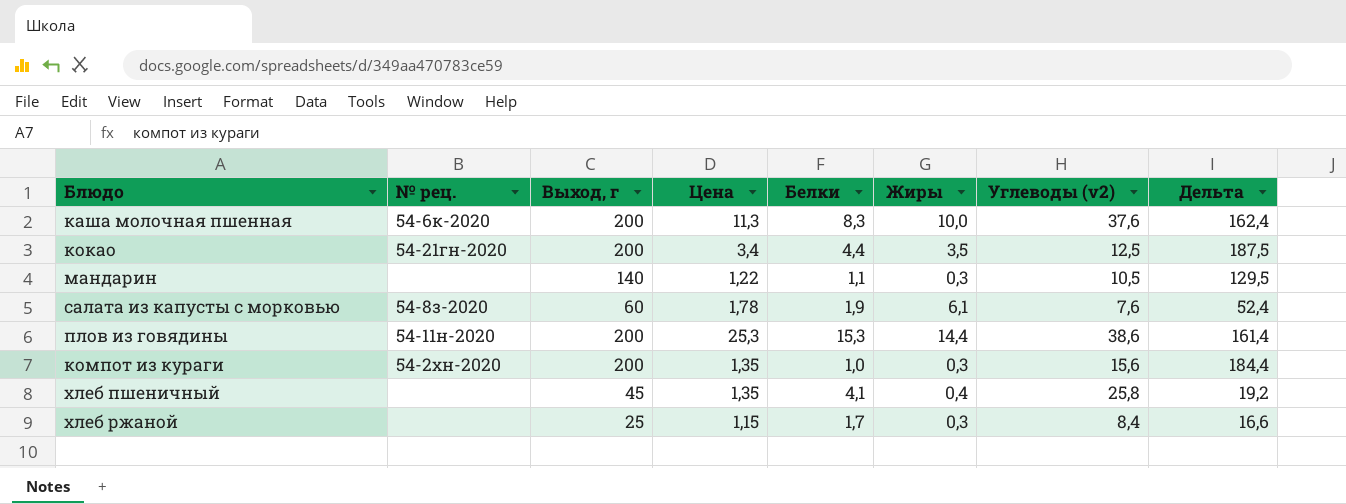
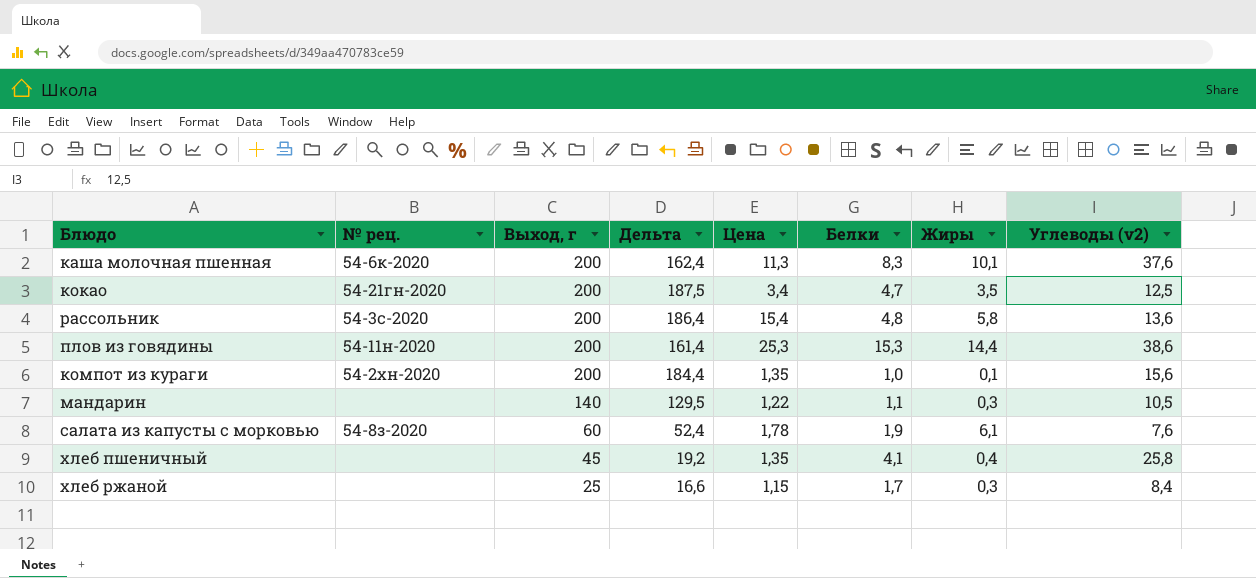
row order: none -> Выход, г descending
column Дельта | position: 8 -> 4
каша молочная пшенная | Жиры: 10,0 -> 10,1
кокао | Белки: 4,4 -> 4,7
row рассольник: none -> 54-3с-2020 | 200 | 186,4 | 15,4 | 4,8 | 5,8 | 13,6
компот из кураги | Жиры: 0,3 -> 0,1

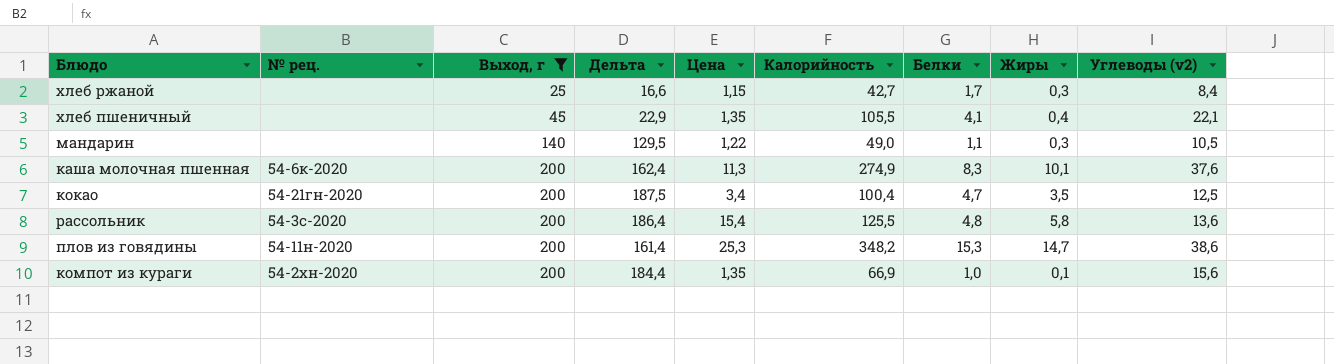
filter: none -> Выход, г != 60
row order: Выход, г descending -> Выход, г ascending
column Калорийность | position: none -> 6
хлеб пшеничный | Дельта: 19,2 -> 22,9
хлеб пшеничный | Углеводы (v2): 25,8 -> 22,1
плов из говядины | Жиры: 14,4 -> 14,7

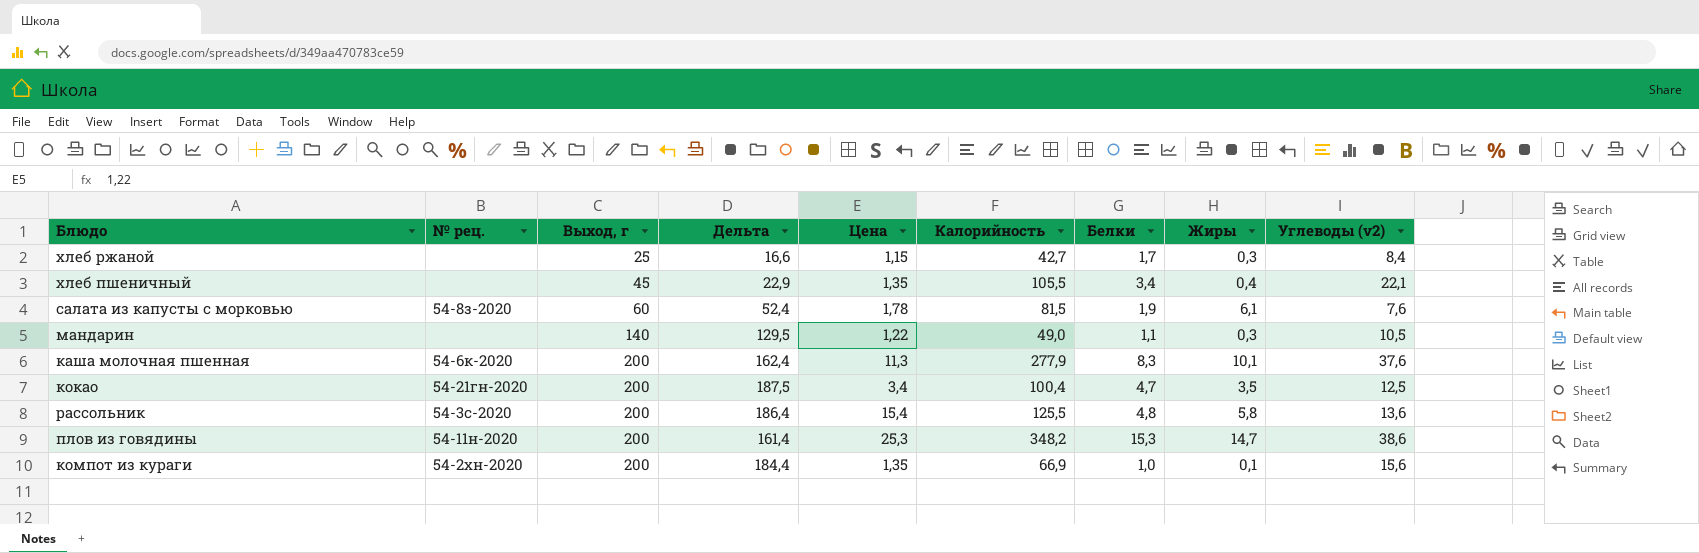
filter: Выход, г != 60 -> none
хлеб пшеничный | Белки: 4,1 -> 3,4
каша молочная пшенная | Калорийность: 274,9 -> 277,9

